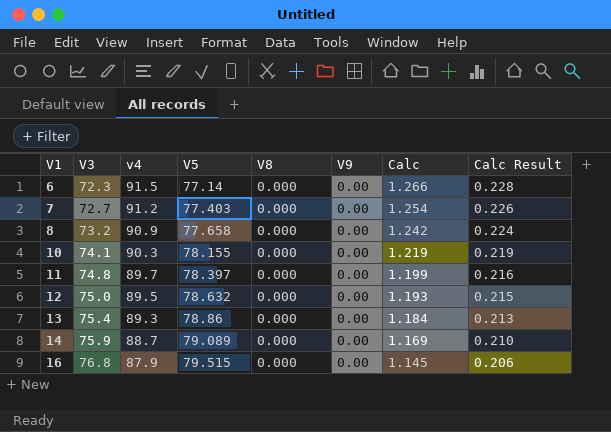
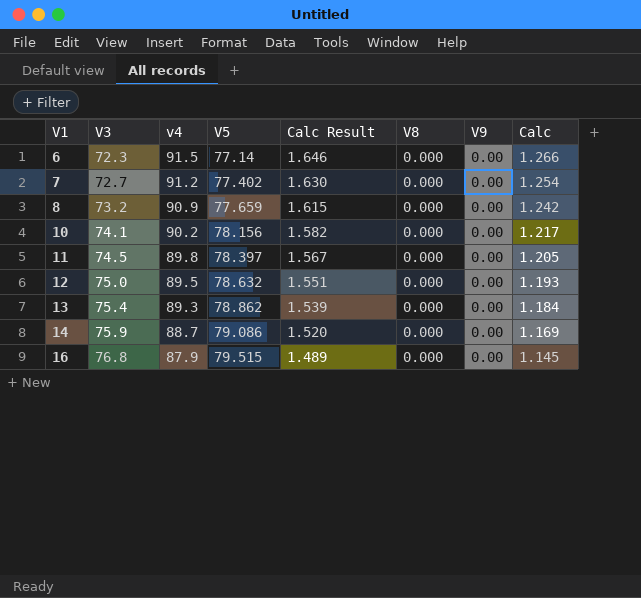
column Calc Result | formula: [Calc] * 0.18 -> [Calc] * 1.3
column Calc Result | position: 8 -> 5
7 | V5: 77.403 -> 77.402
8 | V5: 77.658 -> 77.659
10 | v4: 90.3 -> 90.2
10 | V5: 78.155 -> 78.156
10 | Calc: 1.219 -> 1.217
11 | V3: 74.8 -> 74.5
11 | v4: 89.7 -> 89.8
11 | Calc: 1.199 -> 1.205
13 | V5: 78.86 -> 78.862
14 | V5: 79.089 -> 79.086

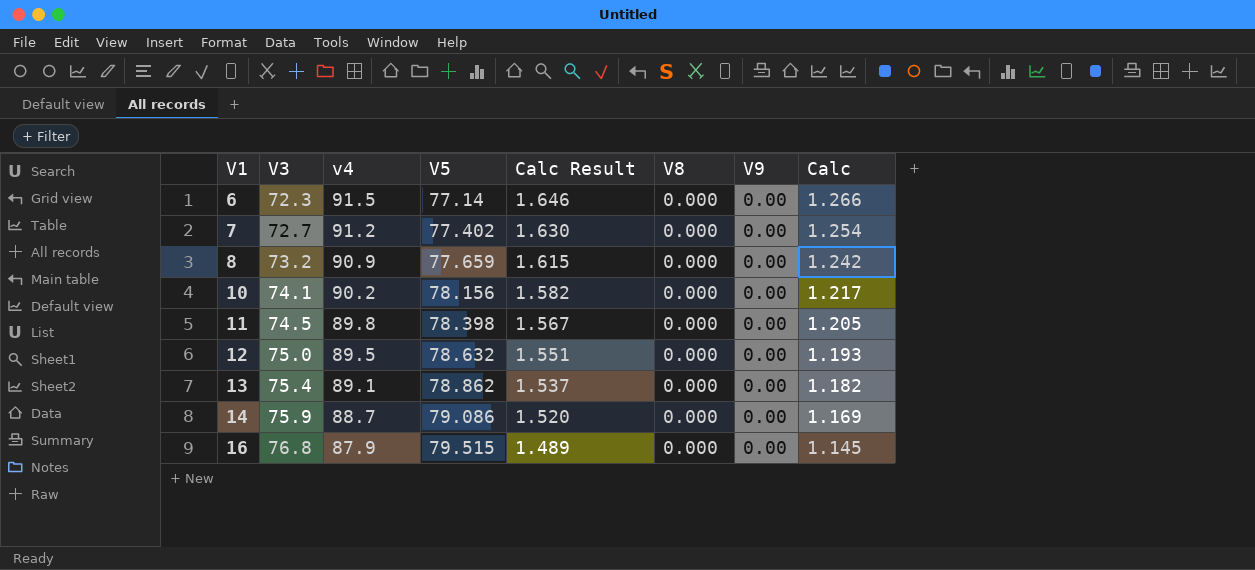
11 | V5: 78.397 -> 78.398
13 | v4: 89.3 -> 89.1
13 | Calc Result: 1.539 -> 1.537
13 | Calc: 1.184 -> 1.182

